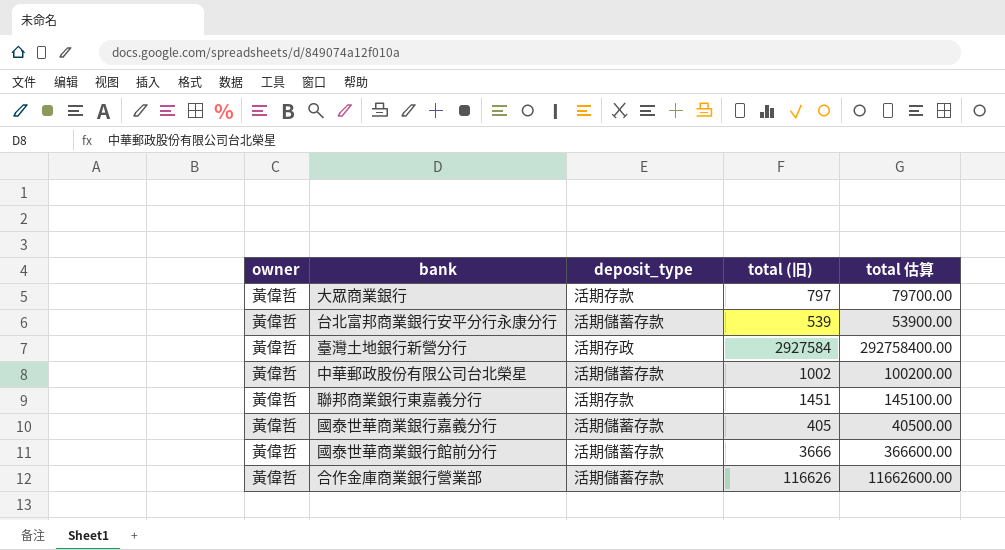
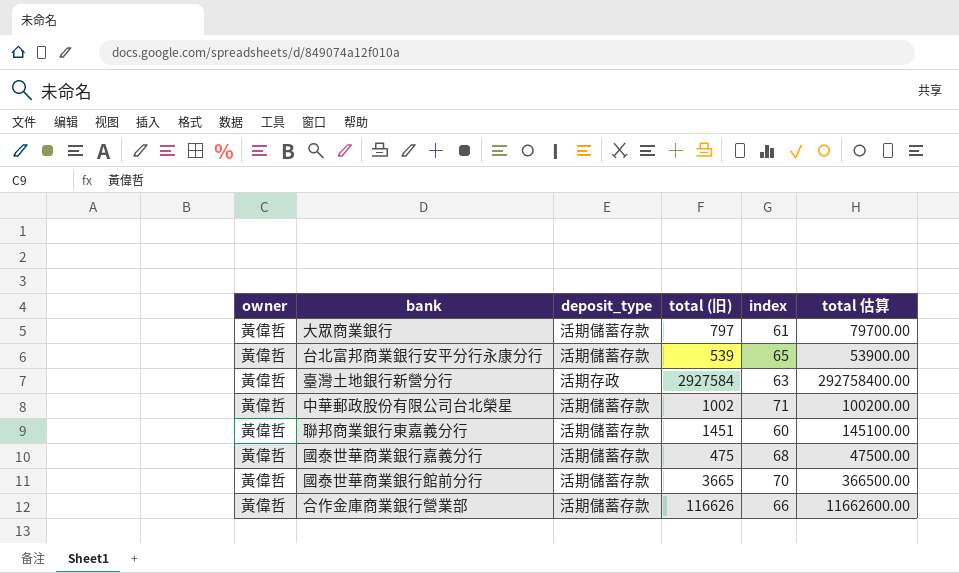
column index | position: none -> 5
大眾商業銀行 | deposit_type: 活期存款 -> 活期儲蓄存款
聯邦商業銀行東嘉義分行 | deposit_type: 活期存款 -> 活期儲蓄存款
國泰世華商業銀行嘉義分行 | total (旧): 405 -> 475
國泰世華商業銀行嘉義分行 | total 估算: 40500.00 -> 47500.00
國泰世華商業銀行館前分行 | total (旧): 3666 -> 3665
國泰世華商業銀行館前分行 | total 估算: 366600.00 -> 366500.00

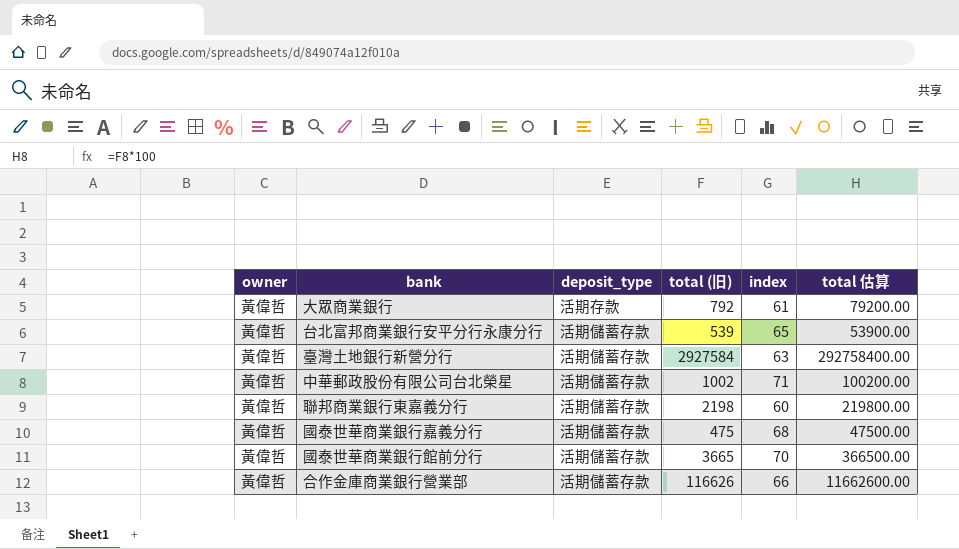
大眾商業銀行 | deposit_type: 活期儲蓄存款 -> 活期存款
大眾商業銀行 | total (旧): 797 -> 792
大眾商業銀行 | total 估算: 79700.00 -> 79200.00
臺灣土地銀行新營分行 | deposit_type: 活期存政 -> 活期儲蓄存款
聯邦商業銀行東嘉義分行 | total (旧): 1451 -> 2198
聯邦商業銀行東嘉義分行 | total 估算: 145100.00 -> 219800.00

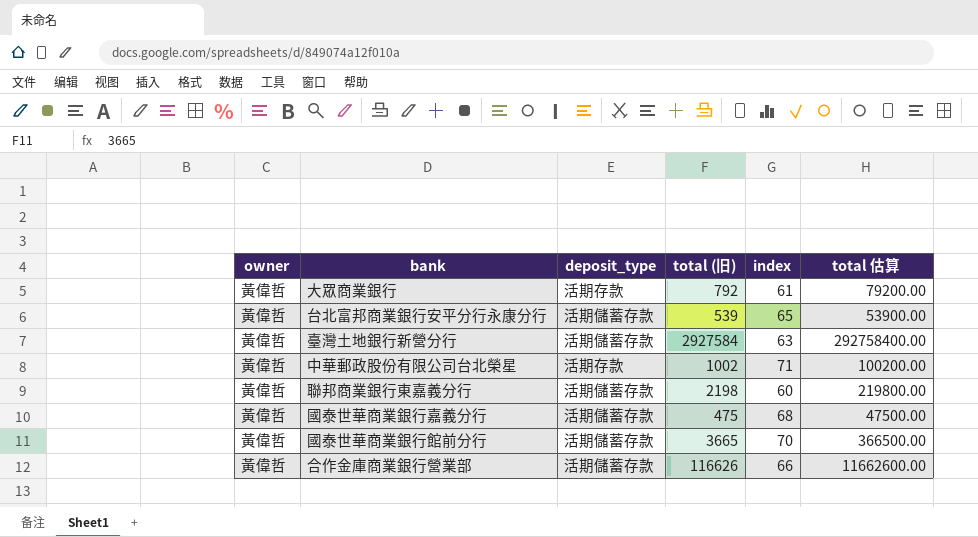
中華郵政股份有限公司台北榮星 | deposit_type: 活期儲蓄存款 -> 活期存款

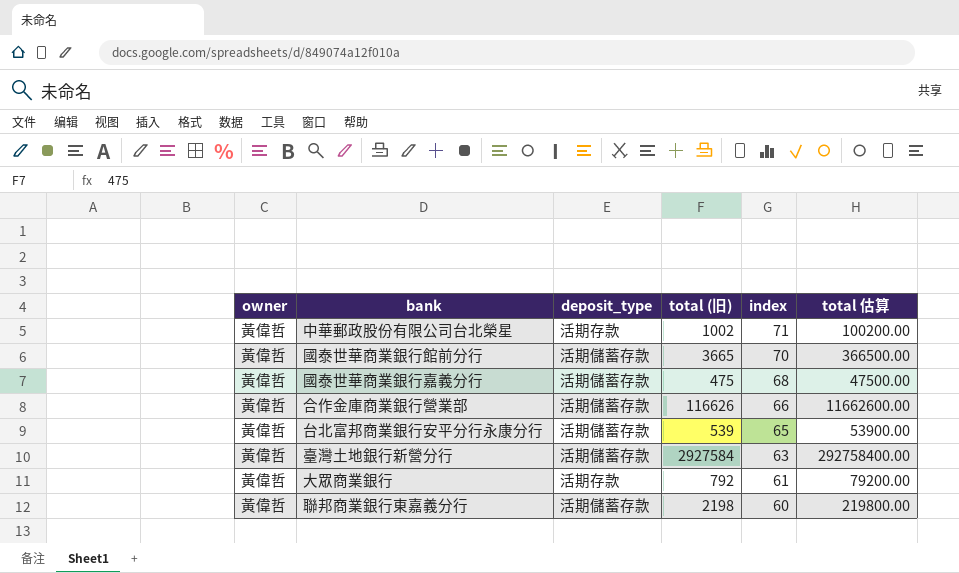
row order: none -> index descending

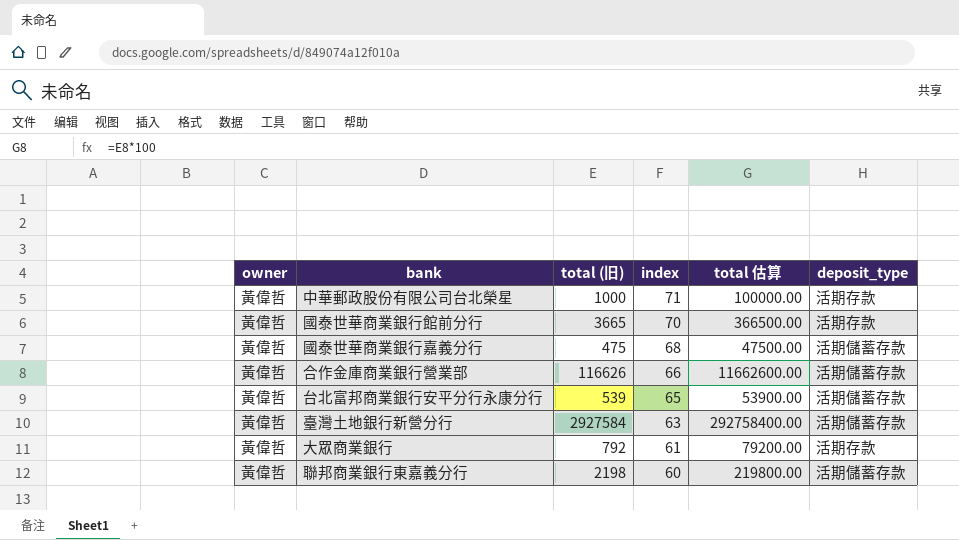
column deposit_type | position: 3 -> 6
中華郵政股份有限公司台北榮星 | total (旧): 1002 -> 1000
中華郵政股份有限公司台北榮星 | total 估算: 100200.00 -> 100000.00
國泰世華商業銀行館前分行 | deposit_type: 活期儲蓄存款 -> 活期存款

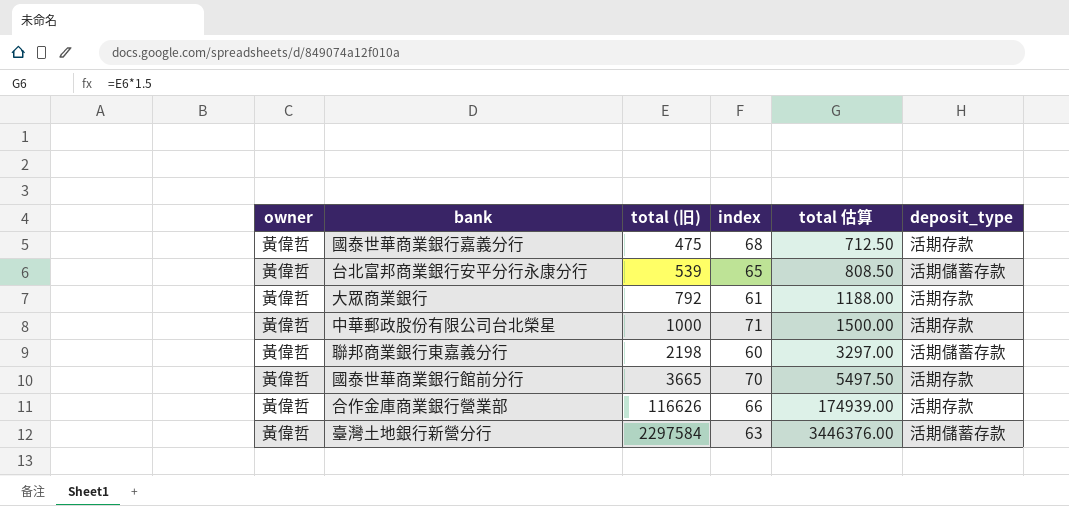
row order: index descending -> total (旧) ascending
column total 估算 | formula: [total (旧)] * 100 -> [total (旧)] * 1.5
國泰世華商業銀行嘉義分行 | deposit_type: 活期儲蓄存款 -> 活期存款
合作金庫商業銀行營業部 | deposit_type: 活期儲蓄存款 -> 活期存款
臺灣土地銀行新營分行 | total (旧): 2927584 -> 2297584

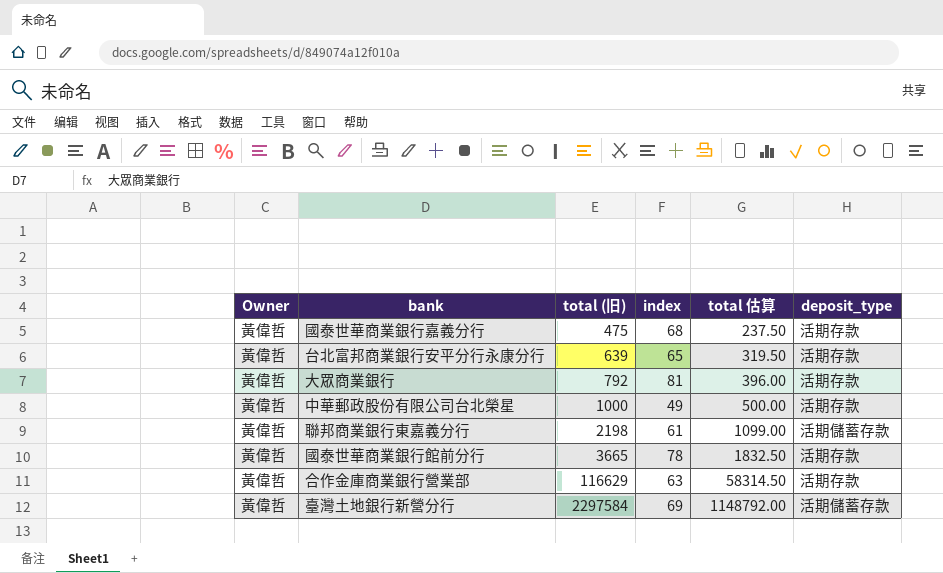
column name: owner -> Owner
column total 估算 | formula: [total (旧)] * 1.5 -> [total (旧)] * 0.5
台北富邦商業銀行安平分行永康分行 | total (旧): 539 -> 639
台北富邦商業銀行安平分行永康分行 | deposit_type: 活期儲蓄存款 -> 活期存款
大眾商業銀行 | index: 61 -> 81
中華郵政股份有限公司台北榮星 | index: 71 -> 49
聯邦商業銀行東嘉義分行 | index: 60 -> 61
國泰世華商業銀行館前分行 | index: 70 -> 78
合作金庫商業銀行營業部 | total (旧): 116626 -> 116629
合作金庫商業銀行營業部 | index: 66 -> 63
臺灣土地銀行新營分行 | index: 63 -> 69

